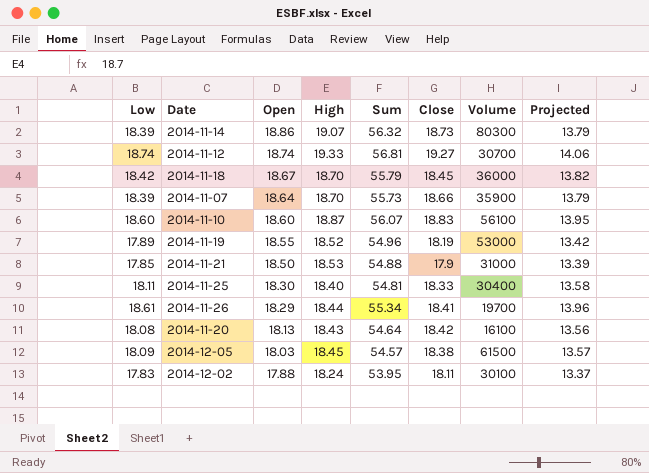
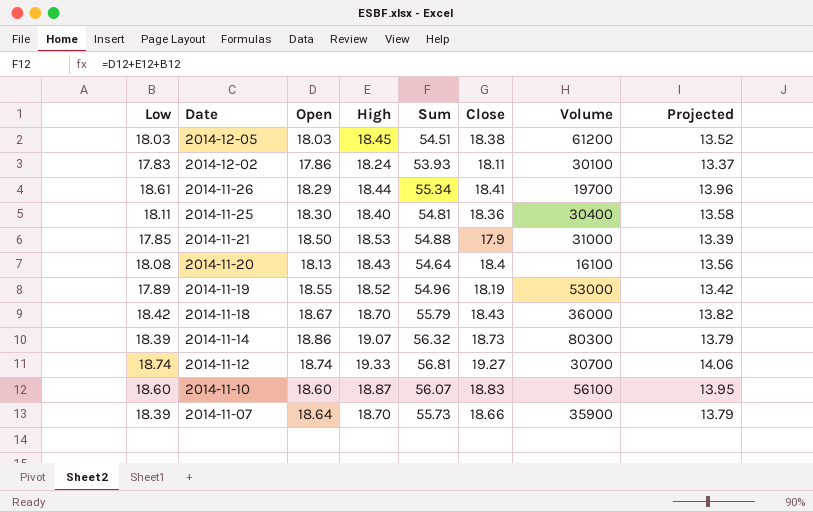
row order: Open descending -> Date descending
2014-12-05 | Low: 18.09 -> 18.03
2014-12-05 | Sum: 54.57 -> 54.51
2014-12-05 | Volume: 61500 -> 61200
2014-12-05 | Projected: 13.57 -> 13.52
2014-12-02 | Open: 17.88 -> 17.86
2014-12-02 | Sum: 53.95 -> 53.93
2014-11-25 | Close: 18.33 -> 18.36
2014-11-20 | Close: 18.42 -> 18.4
2014-11-18 | Close: 18.45 -> 18.43

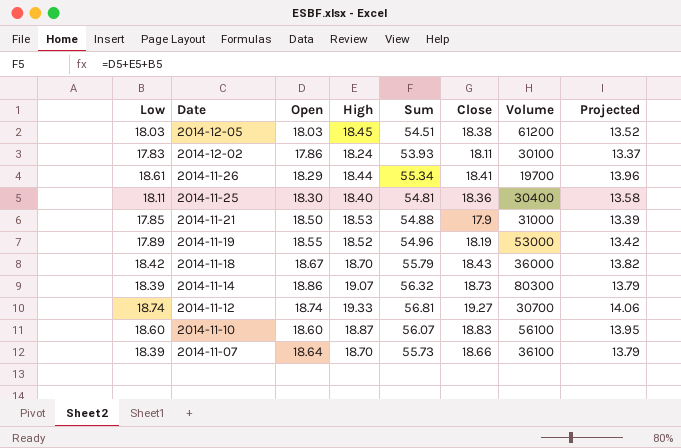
row 2014-11-20: 18.08 | 18.13 | 18.43 | 54.64 | 18.4 | 16100 | 13.56 -> none
2014-11-07 | Volume: 35900 -> 36100

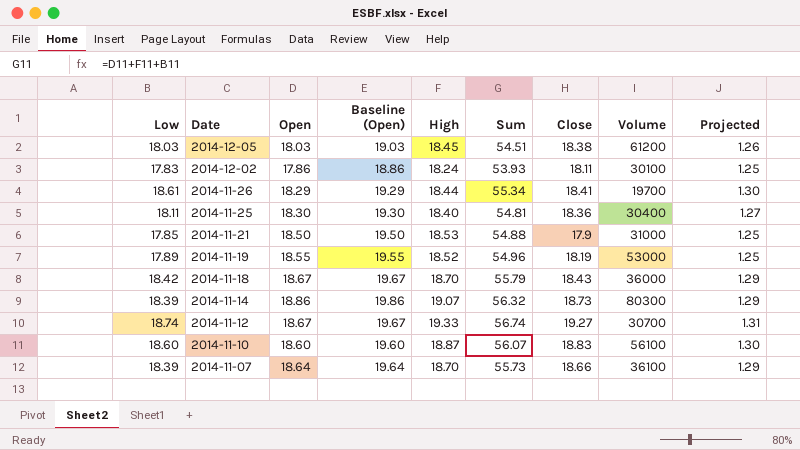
column Baseline (Open) | formula: none -> [Open] + 1
column Projected | formula: [Low] * 0.75 -> [Low] * 0.07
2014-11-12 | Open: 18.74 -> 18.67
2014-11-12 | Sum: 56.81 -> 56.74

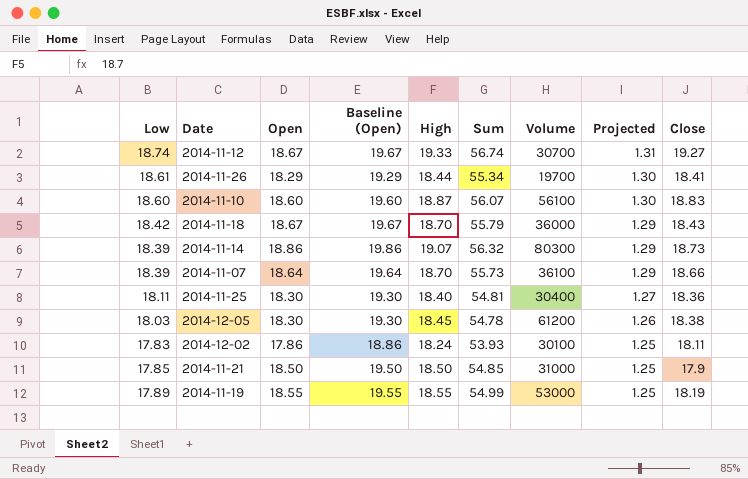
row order: Date descending -> Projected descending
column Close | position: 7 -> 9
2014-12-05 | Open: 18.03 -> 18.30
2014-12-05 | Baseline (Open): 19.03 -> 19.30
2014-12-05 | Sum: 54.51 -> 54.78
2014-11-21 | High: 18.53 -> 18.50
2014-11-21 | Sum: 54.88 -> 54.85
2014-11-19 | High: 18.52 -> 18.55
2014-11-19 | Sum: 54.96 -> 54.99

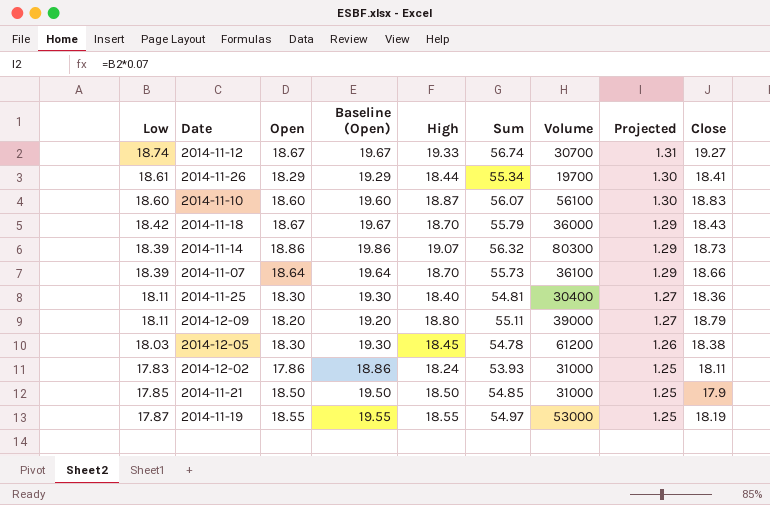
row 2014-12-09: none -> 18.11 | 18.20 | 19.20 | 18.80 | 55.11 | 39000 | 1.27 | 18.79
2014-12-02 | Volume: 30100 -> 31000
2014-11-19 | Low: 17.89 -> 17.87
2014-11-19 | Sum: 54.99 -> 54.97

